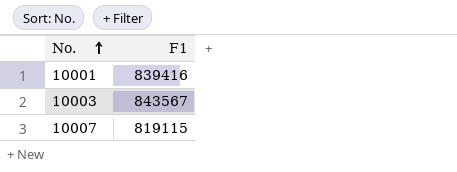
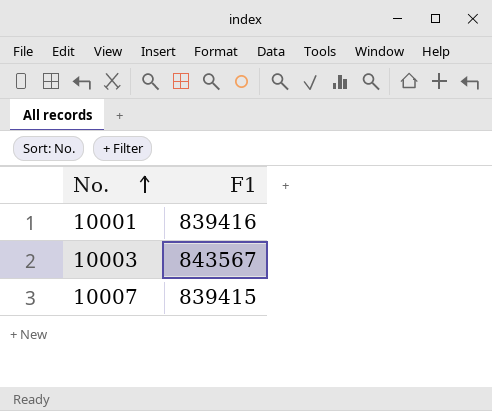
10007 | F1: 819115 -> 839415

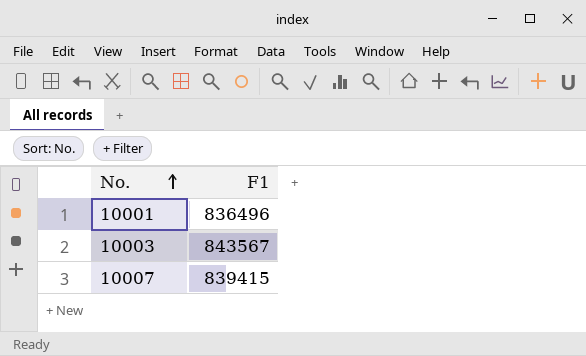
10001 | F1: 839416 -> 836496

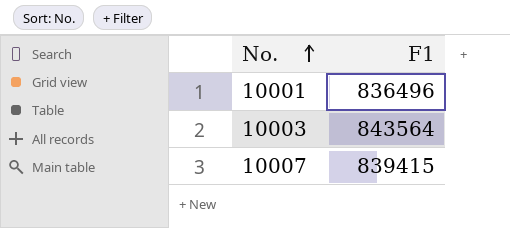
10003 | F1: 843567 -> 843564

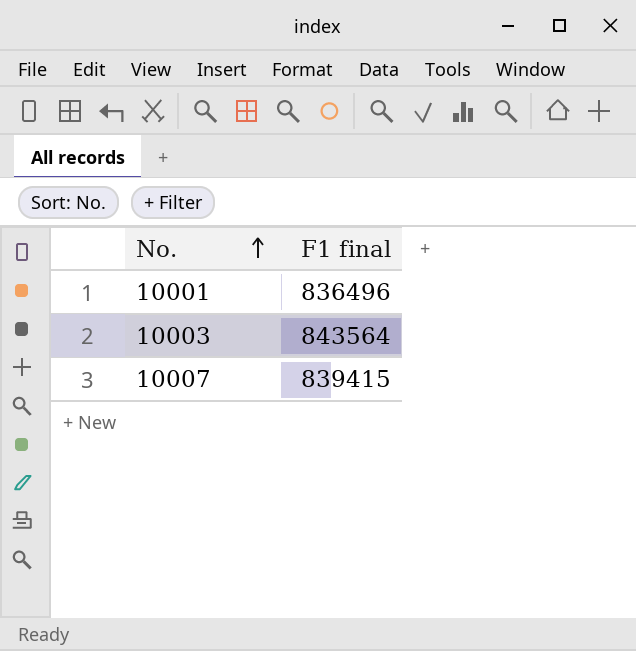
column name: F1 -> F1 final

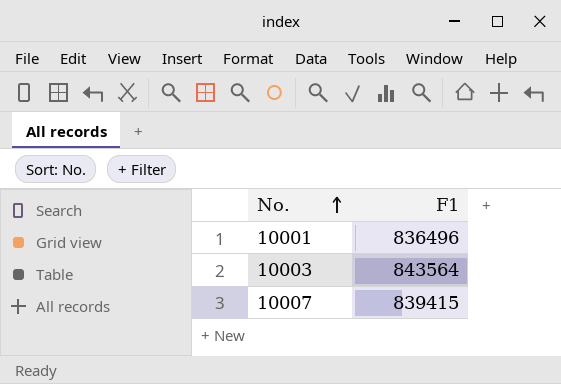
column name: F1 final -> F1

